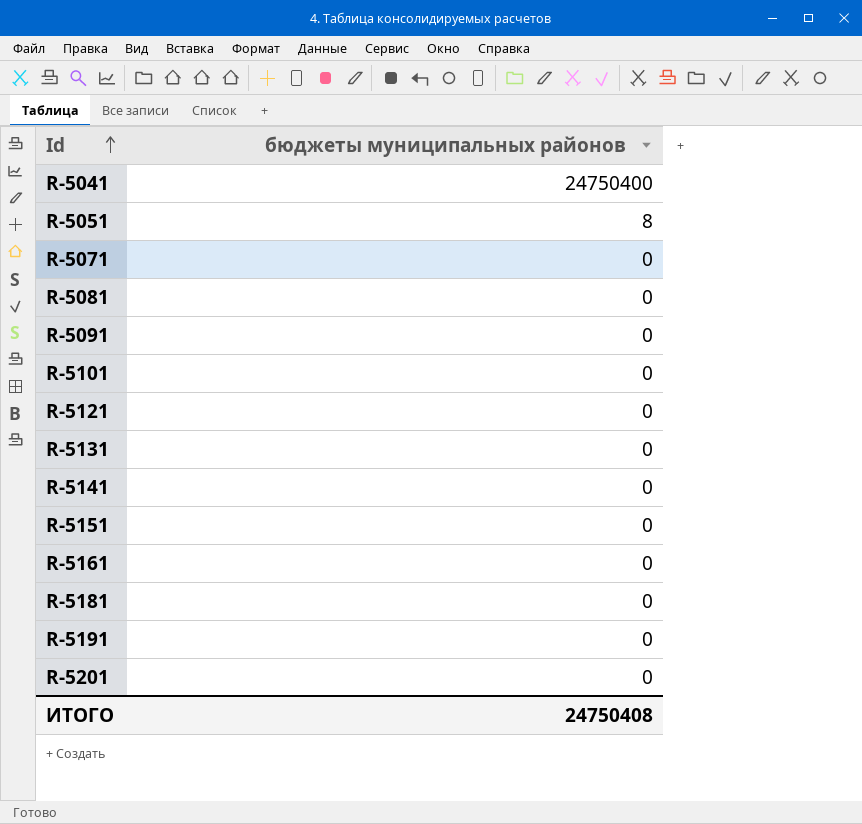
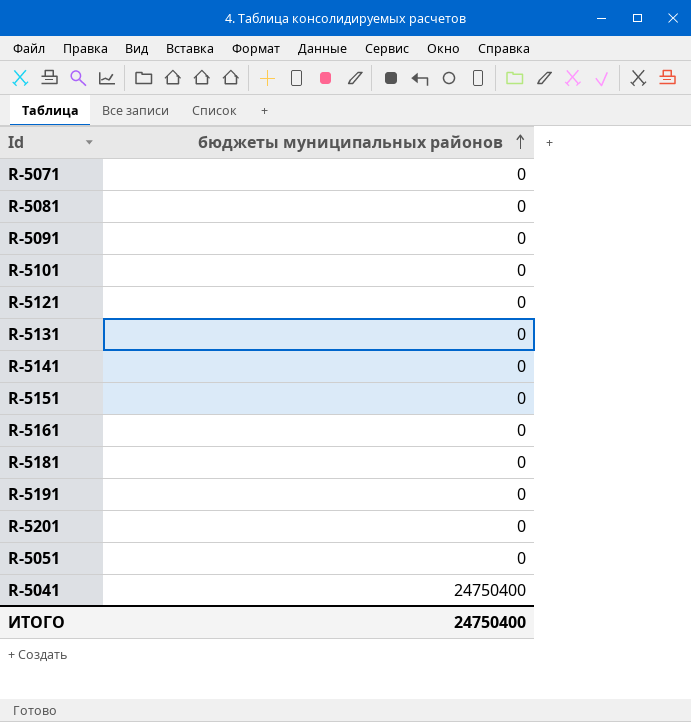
row order: Id ascending -> бюджеты муниципальных районов ascending
R-5051 | бюджеты муниципальных районов: 8 -> 0
ИТОГО | бюджеты муниципальных районов: 24750408 -> 24750400

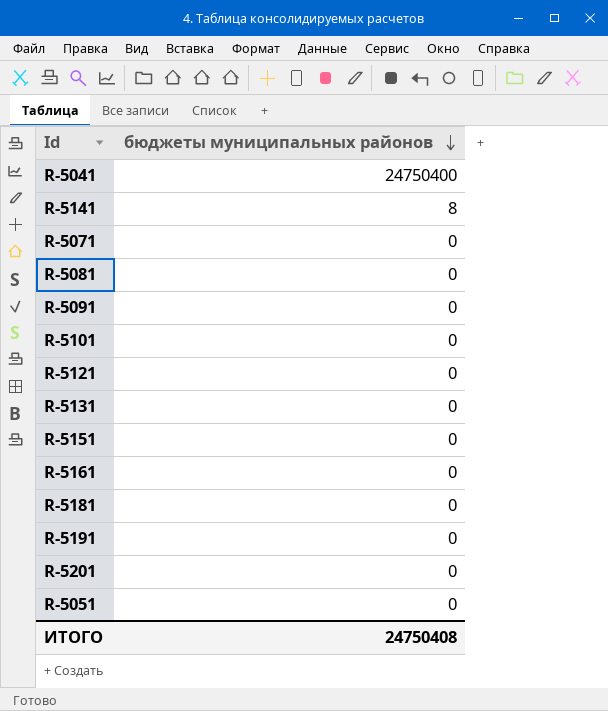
row order: бюджеты муниципальных районов ascending -> бюджеты муниципальных районов descending
R-5141 | бюджеты муниципальных районов: 0 -> 8
ИТОГО | бюджеты муниципальных районов: 24750400 -> 24750408

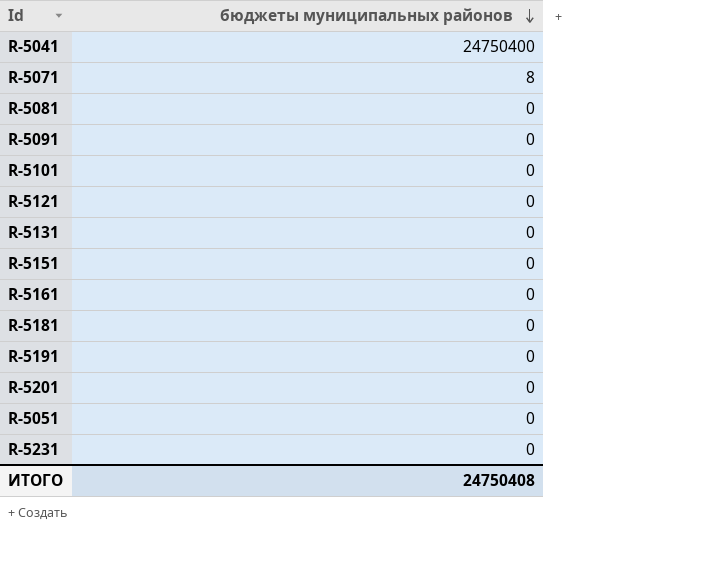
row R-5141: 8 -> none
R-5071 | бюджеты муниципальных районов: 0 -> 8
row R-5231: none -> 0

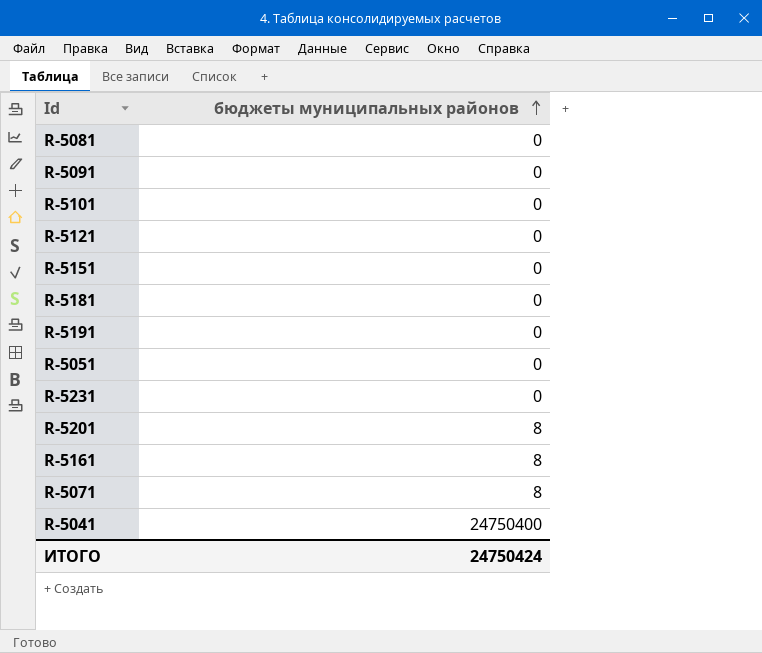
row order: бюджеты муниципальных районов descending -> бюджеты муниципальных районов ascending
row R-5131: 0 -> none
R-5201 | бюджеты муниципальных районов: 0 -> 8
R-5161 | бюджеты муниципальных районов: 0 -> 8
ИТОГО | бюджеты муниципальных районов: 24750408 -> 24750424

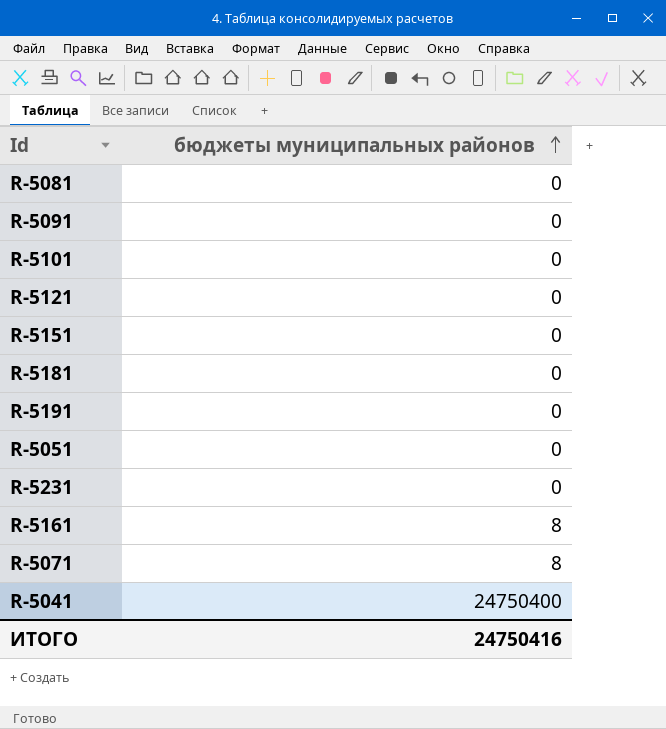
row R-5201: 8 -> none
ИТОГО | бюджеты муниципальных районов: 24750424 -> 24750416

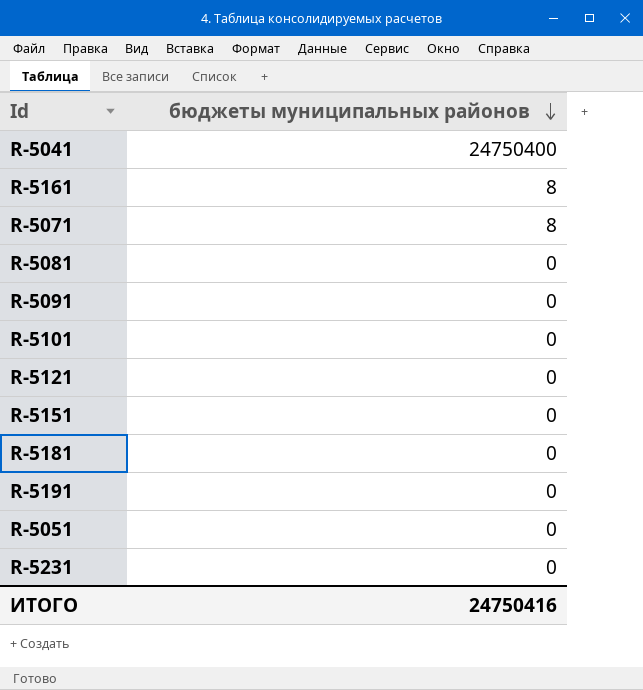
row order: бюджеты муниципальных районов ascending -> бюджеты муниципальных районов descending

